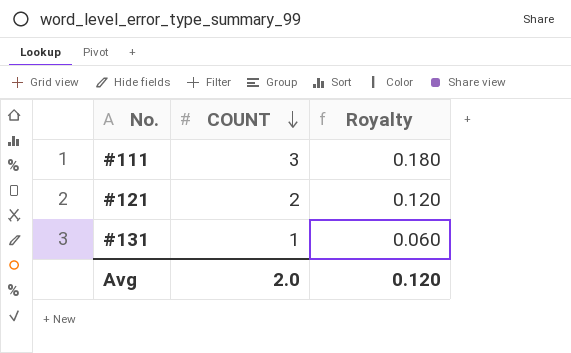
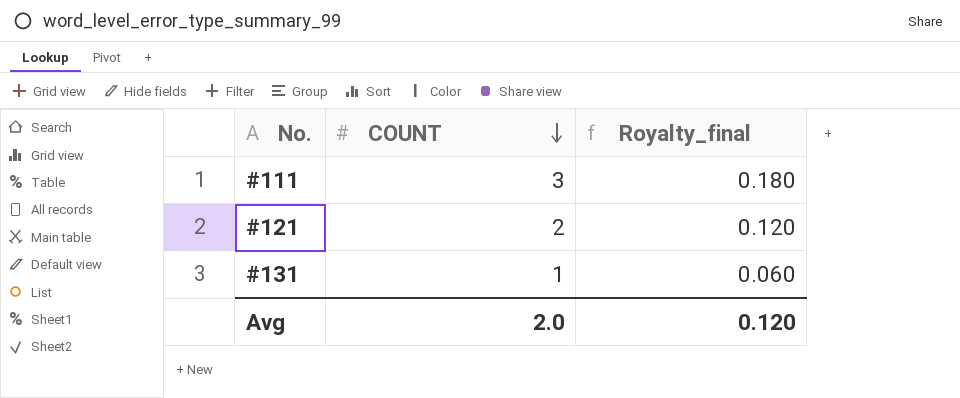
column name: Royalty -> Royalty_final

